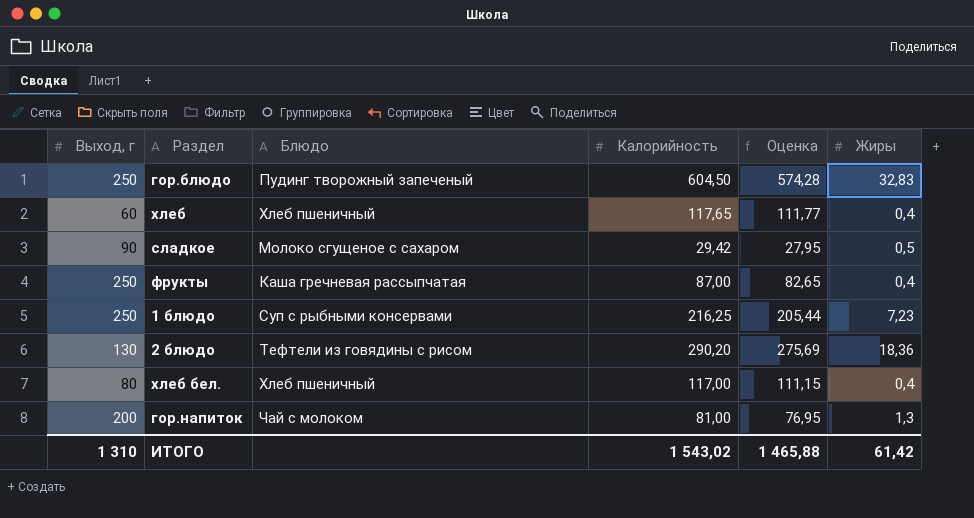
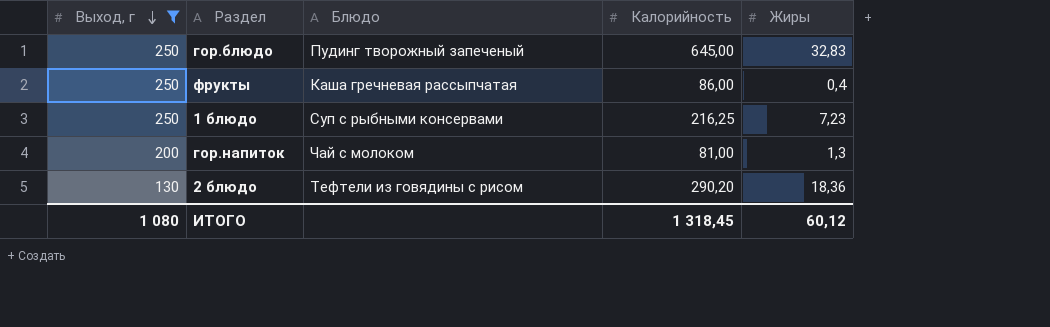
filter: none -> Выход, г >= 130
row order: none -> Выход, г descending
column Оценка | formula: [Калорийность] * 0,95 -> none
гор.блюдо | Калорийность: 604,50 -> 645,00
фрукты | Калорийность: 87,00 -> 86,00
ИТОГО | Выход, г: 1 310 -> 1 080
ИТОГО | Калорийность: 1 543,02 -> 1 318,45
ИТОГО | Жиры: 61,42 -> 60,12

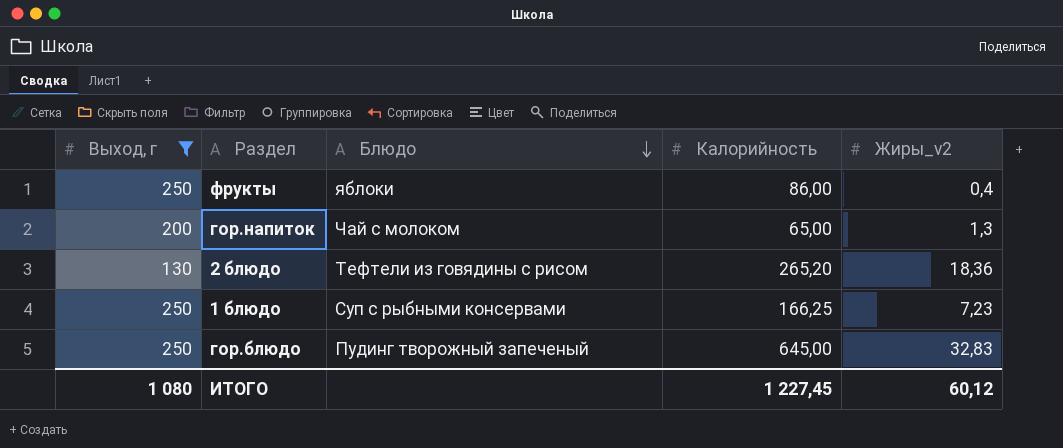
row order: Выход, г descending -> Блюдо descending
column name: Жиры -> Жиры_v2
фрукты | Блюдо: Каша гречневая рассыпчатая -> яблоки
гор.напиток | Калорийность: 81,00 -> 65,00
2 блюдо | Калорийность: 290,20 -> 265,20
1 блюдо | Калорийность: 216,25 -> 166,25
ИТОГО | Калорийность: 1 318,45 -> 1 227,45

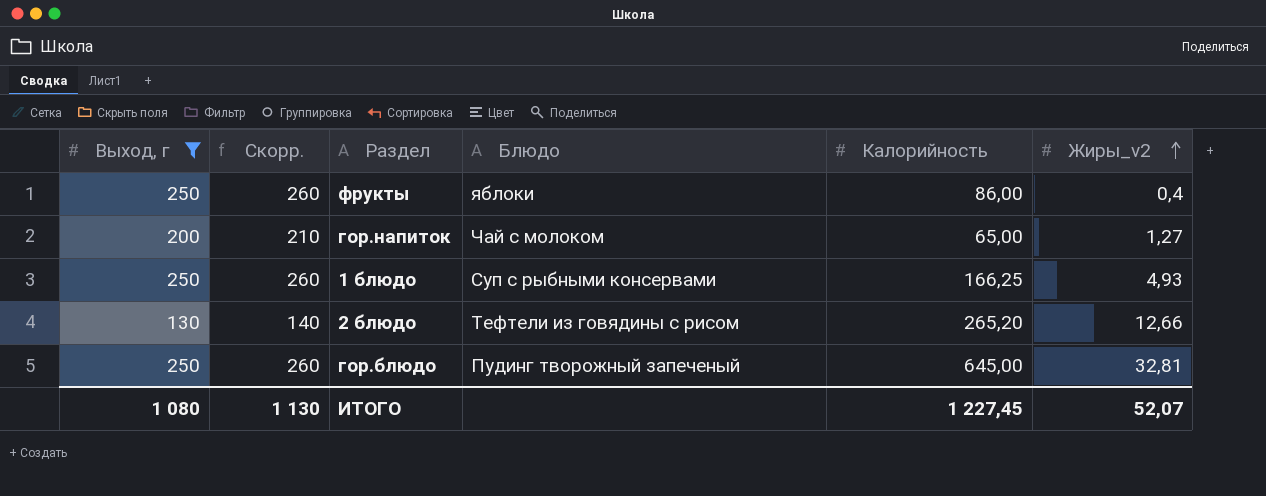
row order: Блюдо descending -> Жиры_v2 ascending
column Скорр. | formula: none -> [Выход, г] + 10
гор.напиток | Жиры_v2: 1,3 -> 1,27
1 блюдо | Жиры_v2: 7,23 -> 4,93
2 блюдо | Жиры_v2: 18,36 -> 12,66
гор.блюдо | Жиры_v2: 32,83 -> 32,81
ИТОГО | Жиры_v2: 60,12 -> 52,07

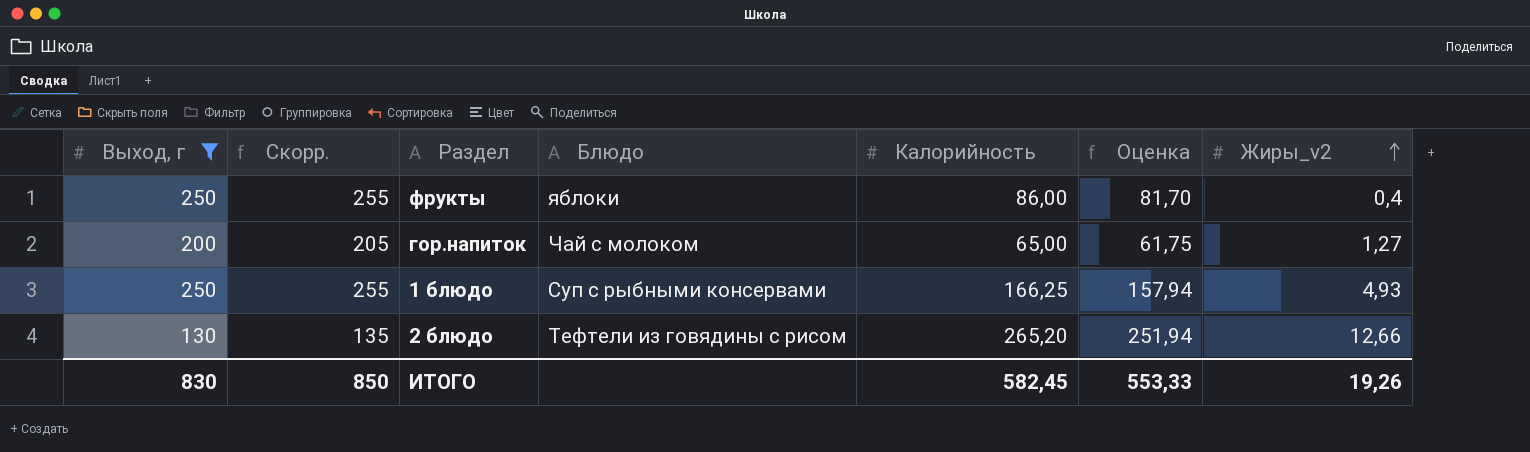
column Скорр. | formula: [Выход, г] + 10 -> [Выход, г] + 5
column Оценка | formula: none -> [Калорийность] * 0,95
row гор.блюдо: 250 | 260 | Пудинг творожный запеченый | 645,00 | 32,81 -> none
ИТОГО | Выход, г: 1 080 -> 830
ИТОГО | Скорр.: 1 130 -> 850
ИТОГО | Калорийность: 1 227,45 -> 582,45
ИТОГО | Жиры_v2: 52,07 -> 19,26

